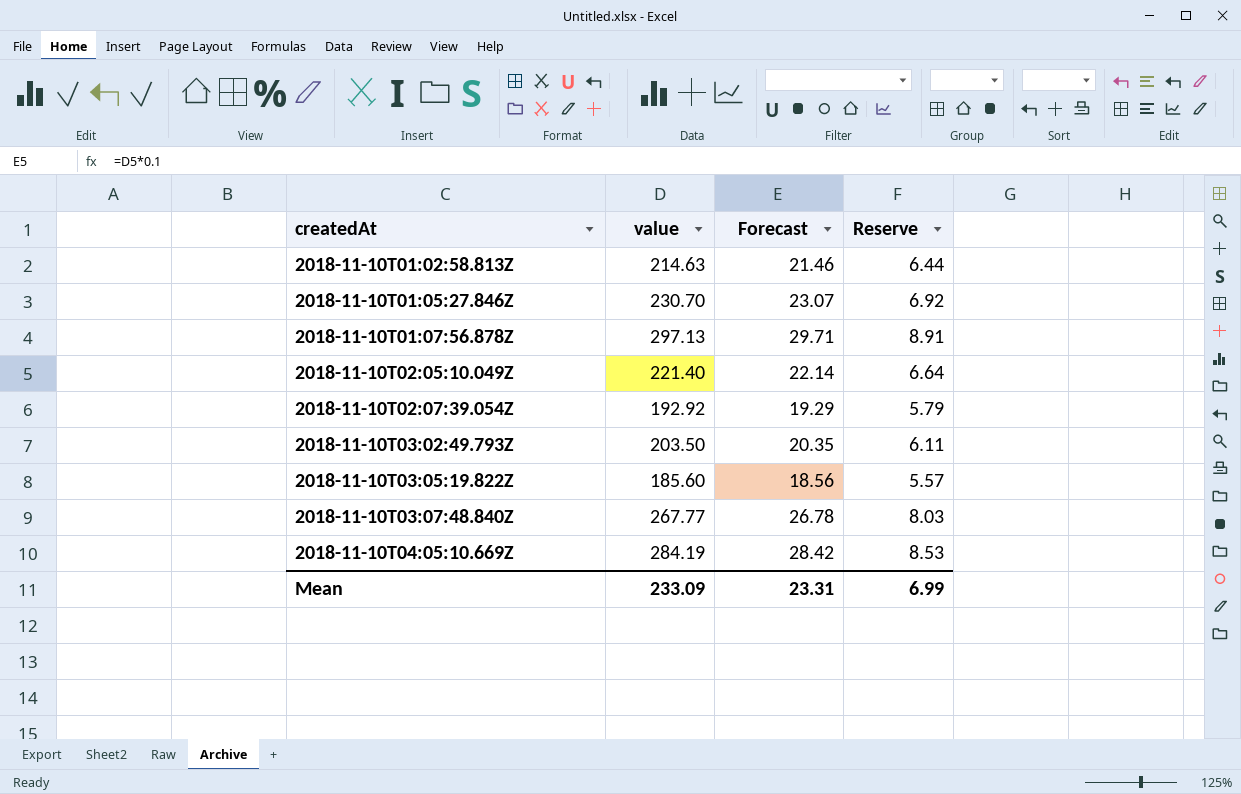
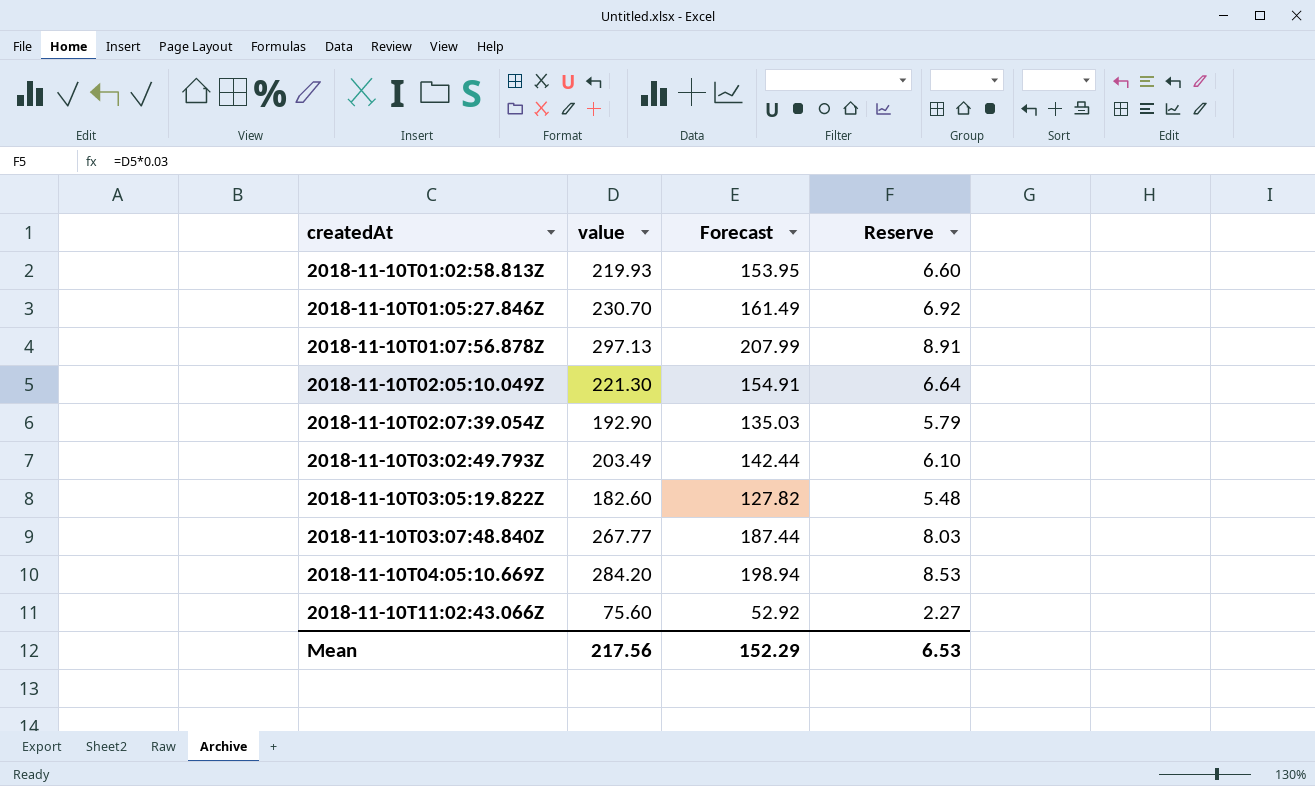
column Forecast | formula: [value] * 0.1 -> [value] * 0.7
2018-11-10T01:02:58.813Z | value: 214.63 -> 219.93
2018-11-10T01:02:58.813Z | Reserve: 6.44 -> 6.60
2018-11-10T02:05:10.049Z | value: 221.40 -> 221.30
2018-11-10T02:07:39.054Z | value: 192.92 -> 192.90
2018-11-10T03:02:49.793Z | value: 203.50 -> 203.49
2018-11-10T03:02:49.793Z | Reserve: 6.11 -> 6.10
2018-11-10T03:05:19.822Z | value: 185.60 -> 182.60
2018-11-10T03:05:19.822Z | Reserve: 5.57 -> 5.48
2018-11-10T04:05:10.669Z | value: 284.19 -> 284.20
row 2018-11-10T11:02:43.066Z: none -> 75.60 | 52.92 | 2.27
Mean | value: 233.09 -> 217.56
Mean | Forecast: 23.31 -> 152.29
Mean | Reserve: 6.99 -> 6.53

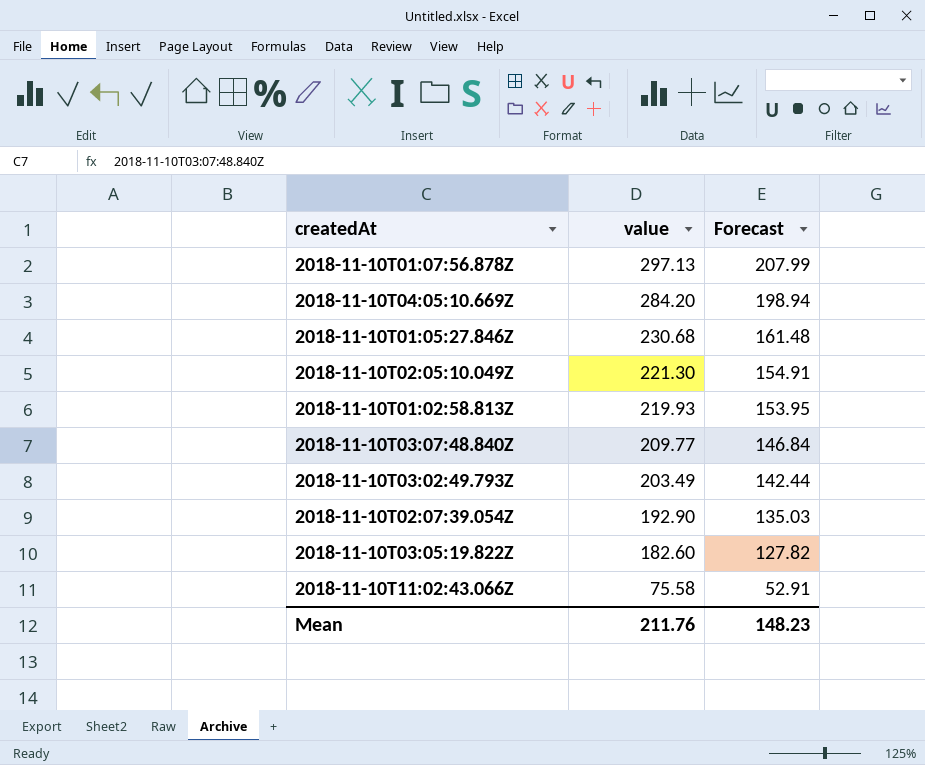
row order: createdAt ascending -> value descending
column Reserve | formula: [value] * 0.03 -> none
2018-11-10T01:05:27.846Z | value: 230.70 -> 230.68
2018-11-10T01:05:27.846Z | Forecast: 161.49 -> 161.48
2018-11-10T03:07:48.840Z | value: 267.77 -> 209.77
2018-11-10T03:07:48.840Z | Forecast: 187.44 -> 146.84
2018-11-10T11:02:43.066Z | value: 75.60 -> 75.58
2018-11-10T11:02:43.066Z | Forecast: 52.92 -> 52.91
Mean | value: 217.56 -> 211.76
Mean | Forecast: 152.29 -> 148.23

